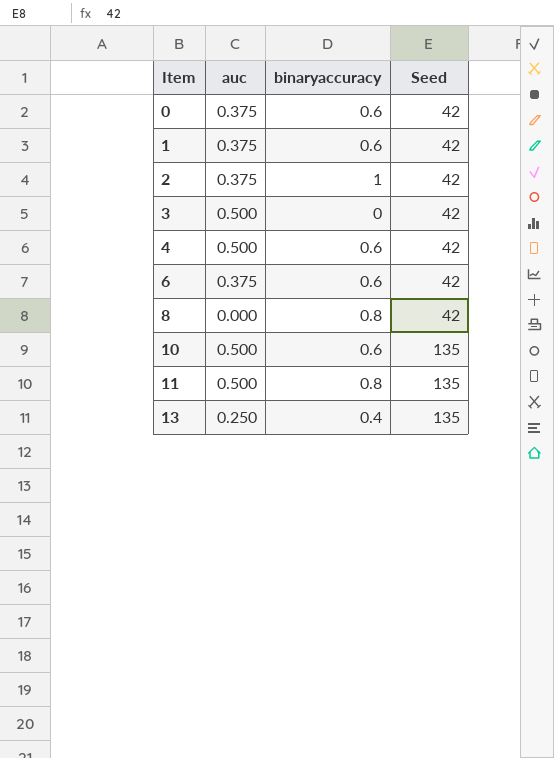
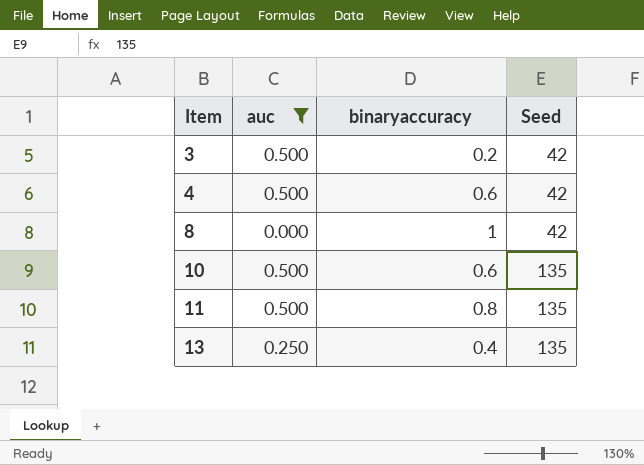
filter: none -> auc != 0.375
3 | binaryaccuracy: 0 -> 0.2
8 | binaryaccuracy: 0.8 -> 1

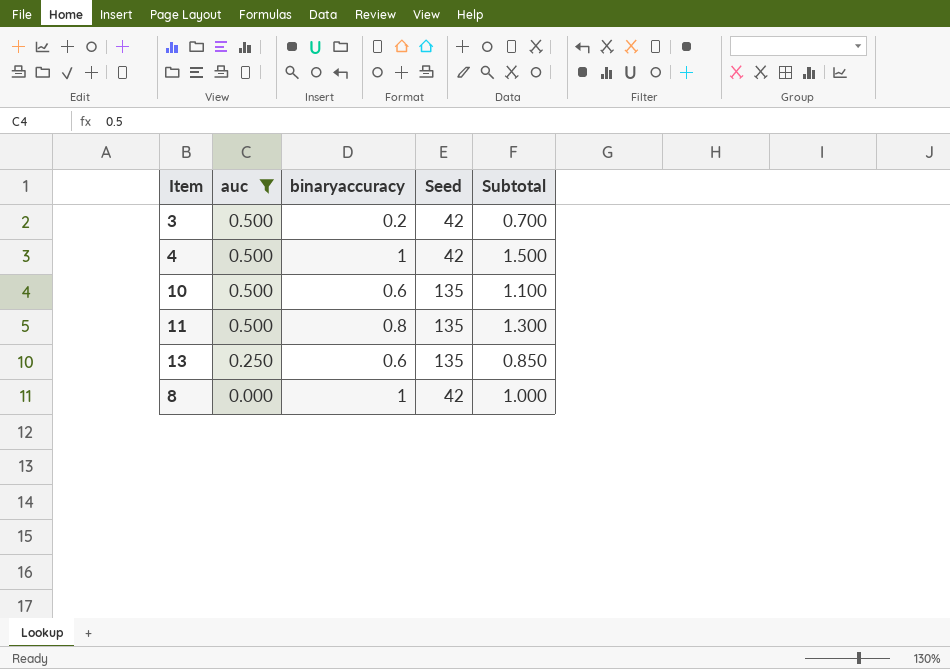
row order: Item ascending -> auc descending
column Subtotal | formula: none -> [auc] + [binaryaccuracy]
4 | binaryaccuracy: 0.6 -> 1
13 | binaryaccuracy: 0.4 -> 0.6

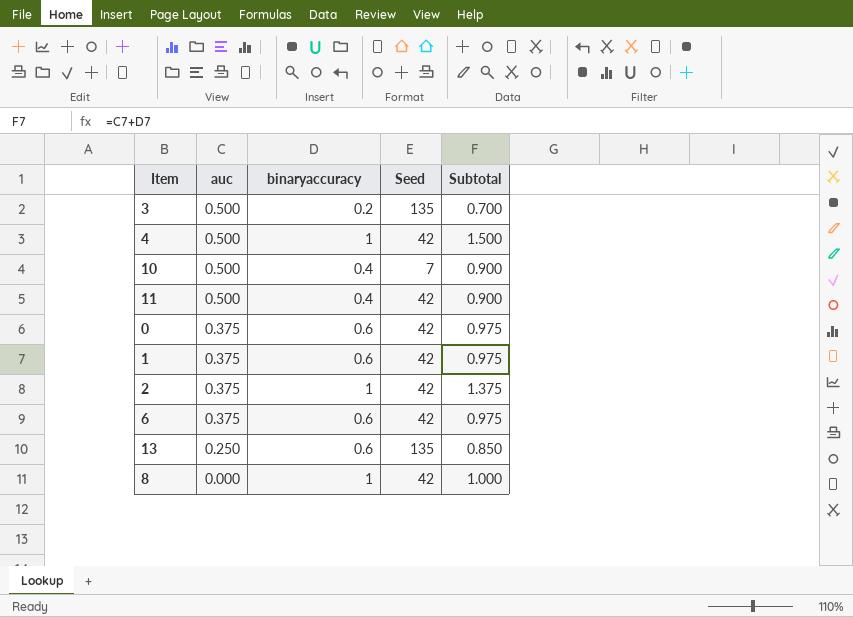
filter: auc != 0.375 -> none
3 | Seed: 42 -> 135
10 | binaryaccuracy: 0.6 -> 0.4
10 | Seed: 135 -> 7
10 | Subtotal: 1.100 -> 0.900
11 | binaryaccuracy: 0.8 -> 0.4
11 | Seed: 135 -> 42
11 | Subtotal: 1.300 -> 0.900

